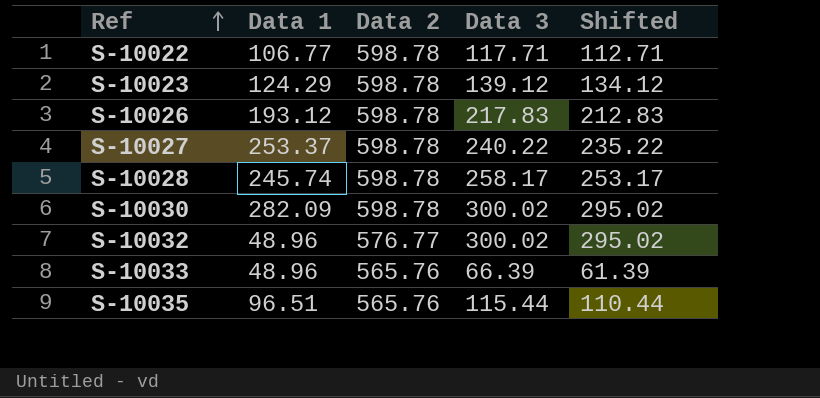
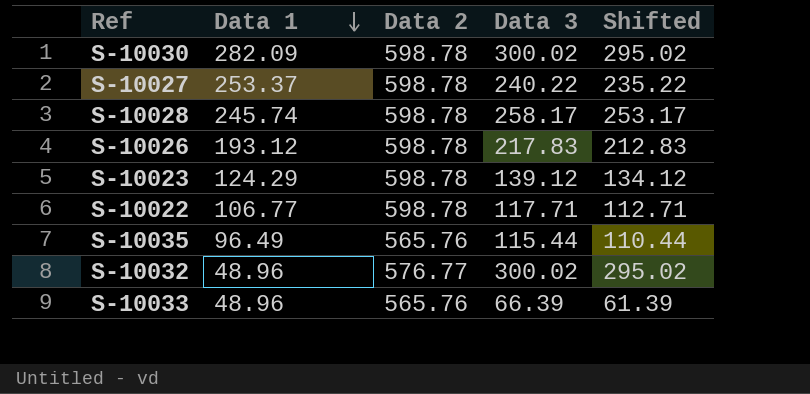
row order: Ref ascending -> Data 1 descending
S-10035 | Data 1: 96.51 -> 96.49

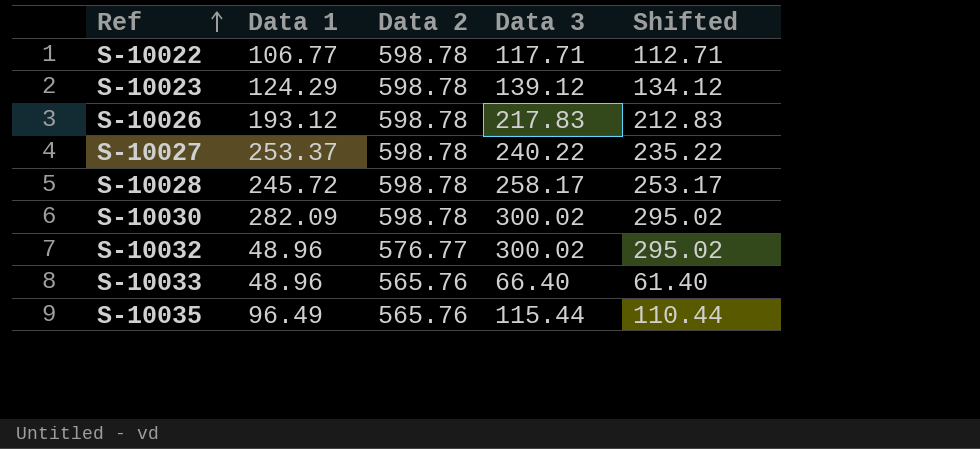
row order: Data 1 descending -> Ref ascending
S-10028 | Data 1: 245.74 -> 245.72
S-10033 | Data 3: 66.39 -> 66.40
S-10033 | Shifted: 61.39 -> 61.40

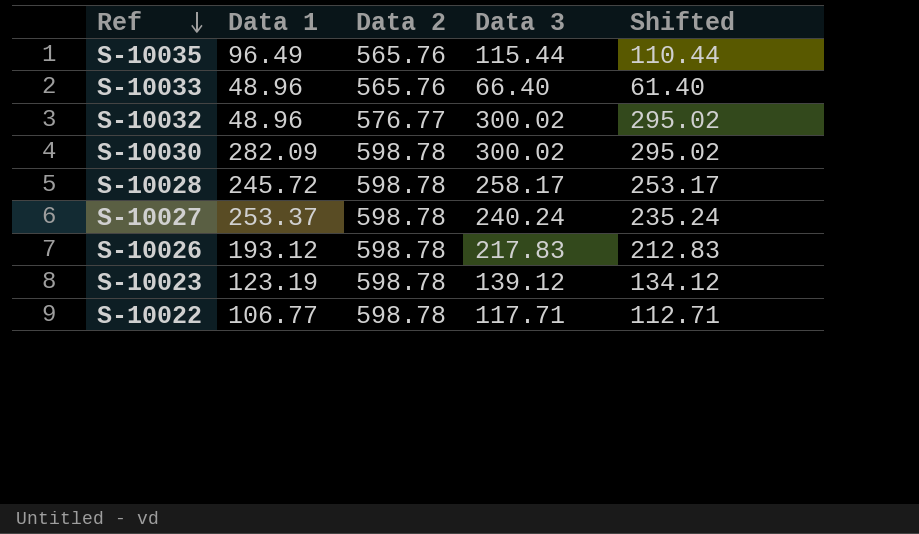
row order: Ref ascending -> Ref descending
S-10027 | Data 3: 240.22 -> 240.24
S-10027 | Shifted: 235.22 -> 235.24
S-10023 | Data 1: 124.29 -> 123.19

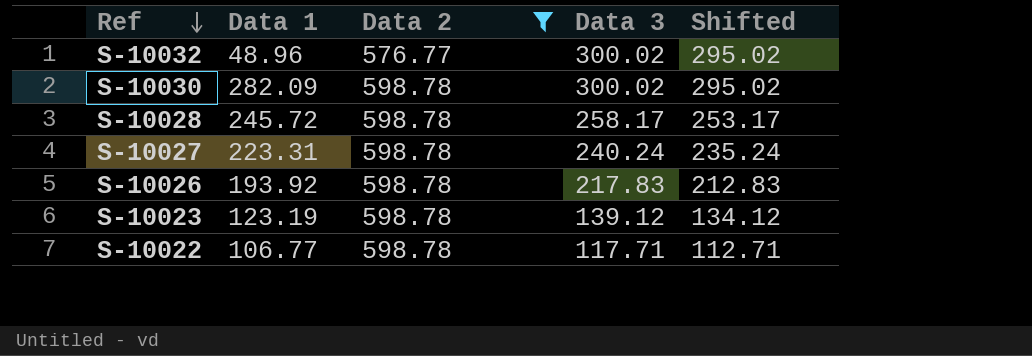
filter: none -> Data 2 != 565.76
S-10027 | Data 1: 253.37 -> 223.31
S-10026 | Data 1: 193.12 -> 193.92

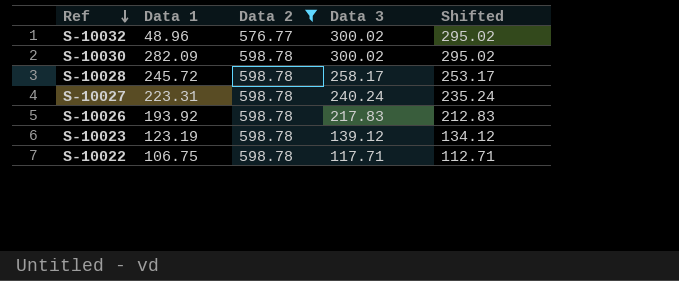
S-10022 | Data 1: 106.77 -> 106.75

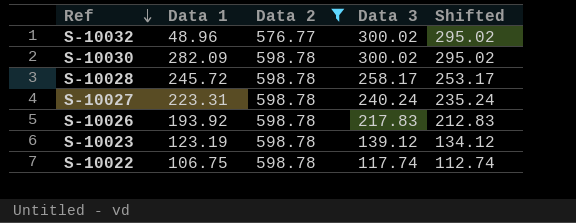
S-10022 | Data 3: 117.71 -> 117.74
S-10022 | Shifted: 112.71 -> 112.74

